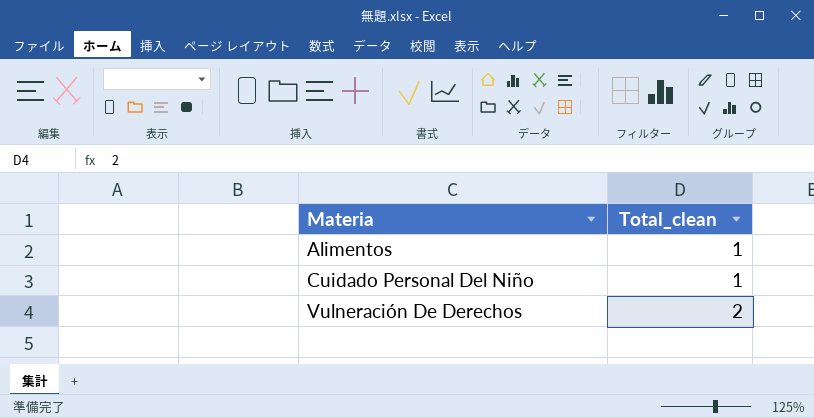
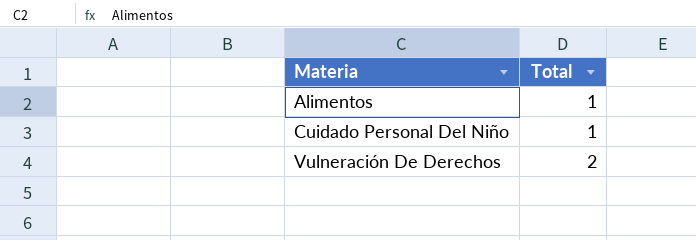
column name: Total_clean -> Total

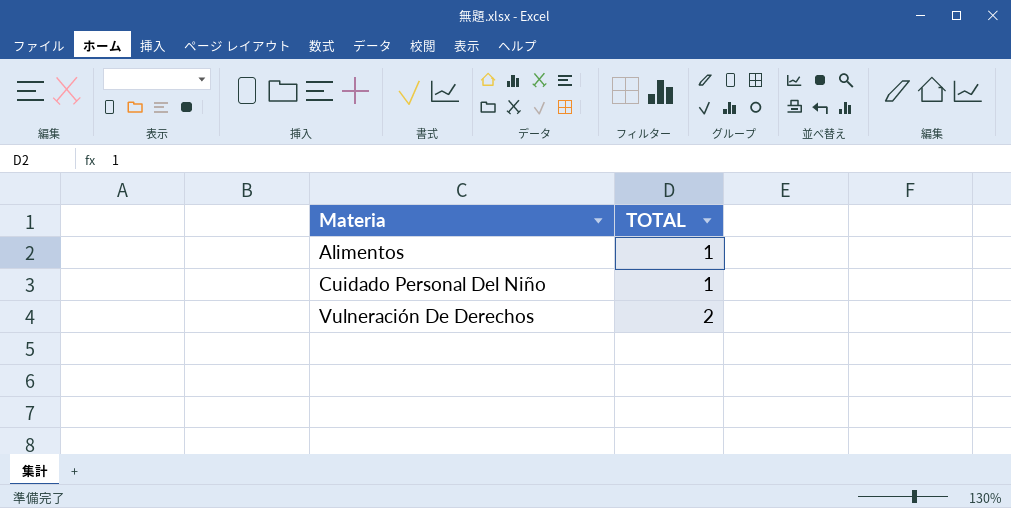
column name: Total -> TOTAL

